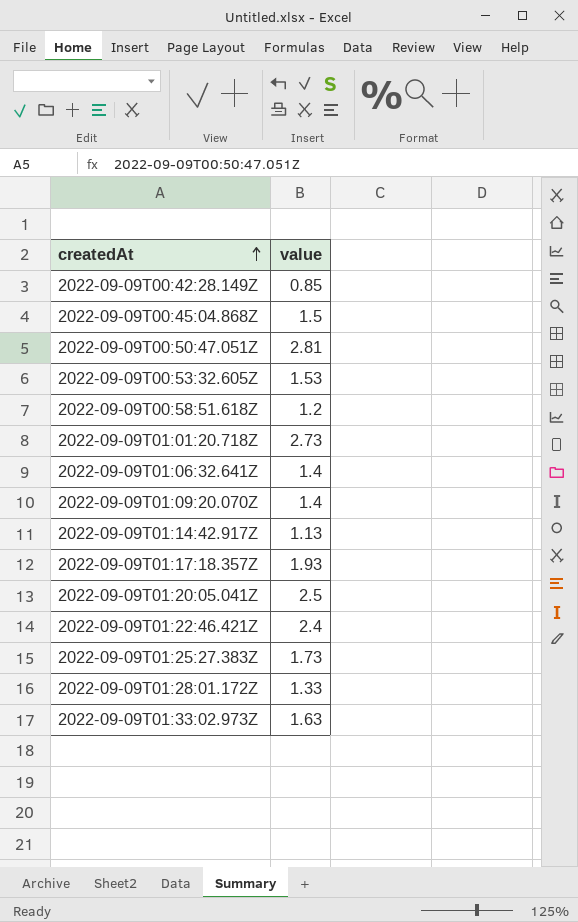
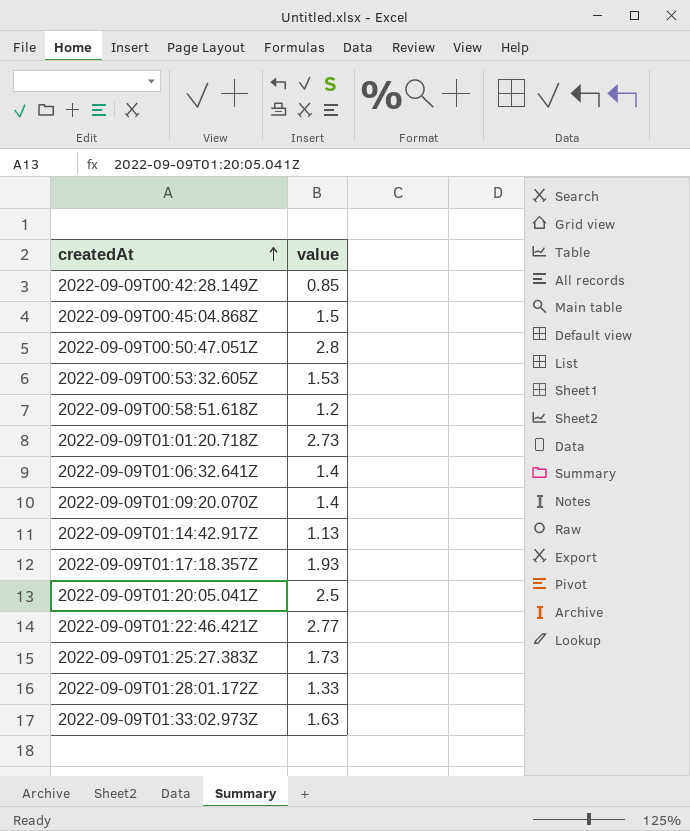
2022-09-09T00:50:47.051Z | value: 2.81 -> 2.8
2022-09-09T01:22:46.421Z | value: 2.4 -> 2.77

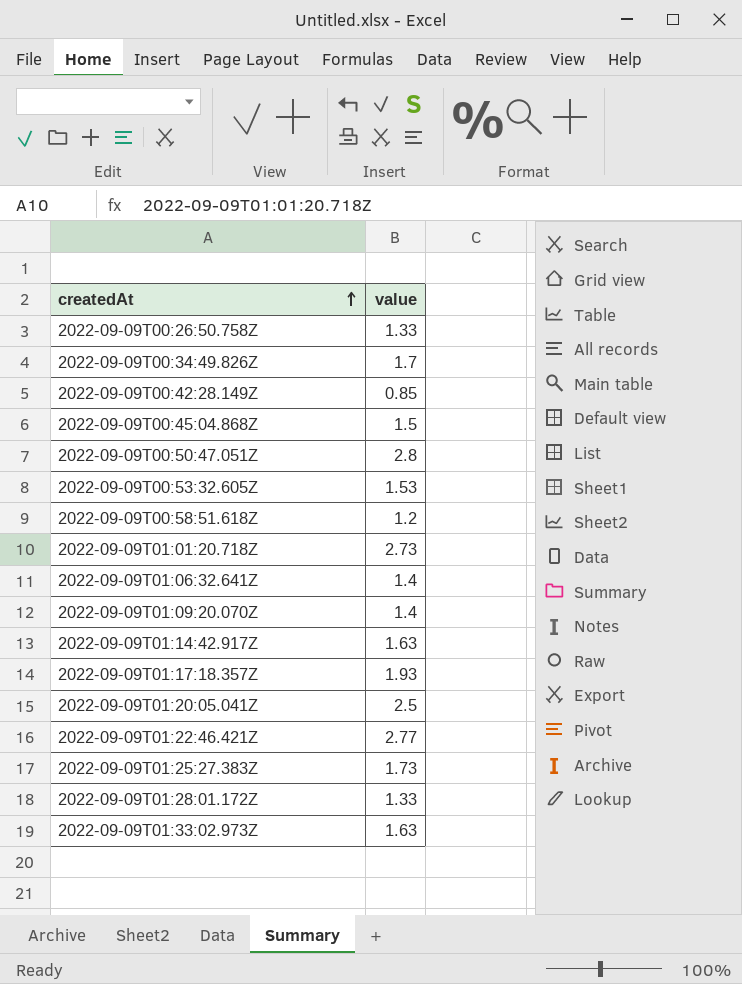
row 2022-09-09T00:26:50.758Z: none -> 1.33
row 2022-09-09T00:34:49.826Z: none -> 1.7
2022-09-09T01:14:42.917Z | value: 1.13 -> 1.63

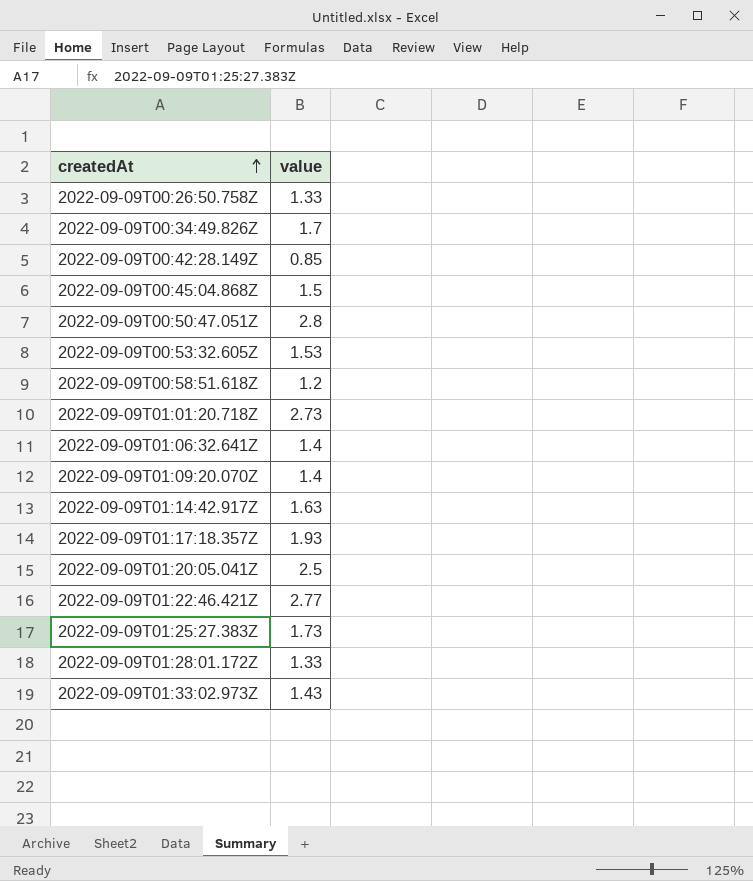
2022-09-09T01:33:02.973Z | value: 1.63 -> 1.43

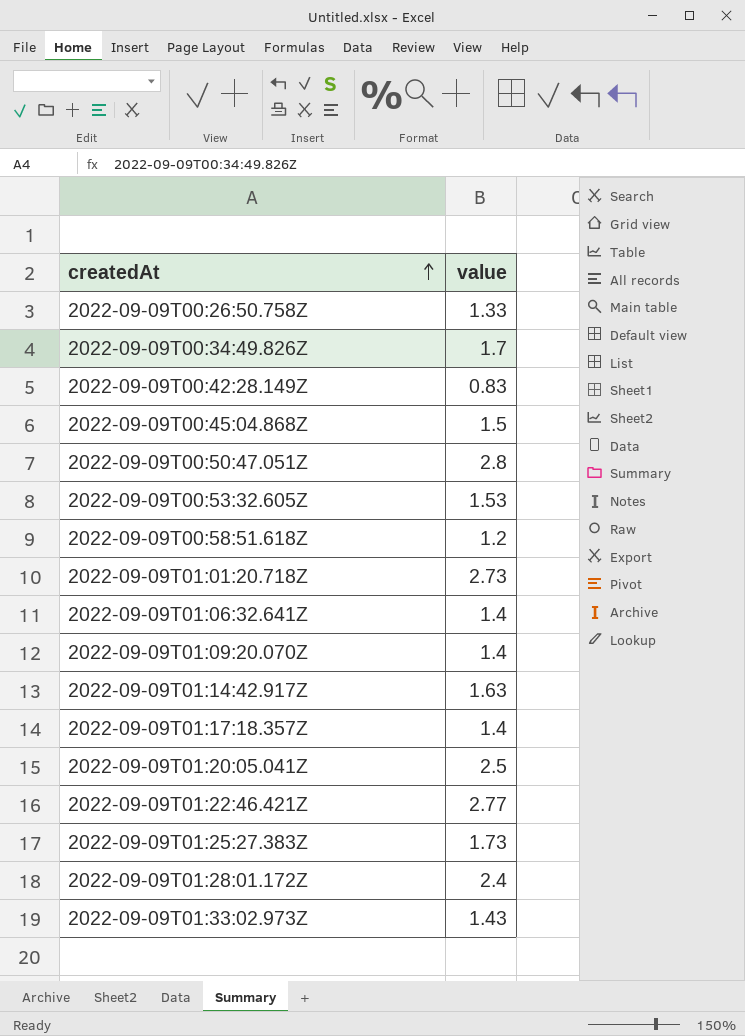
2022-09-09T00:42:28.149Z | value: 0.85 -> 0.83
2022-09-09T01:17:18.357Z | value: 1.93 -> 1.4
2022-09-09T01:28:01.172Z | value: 1.33 -> 2.4

